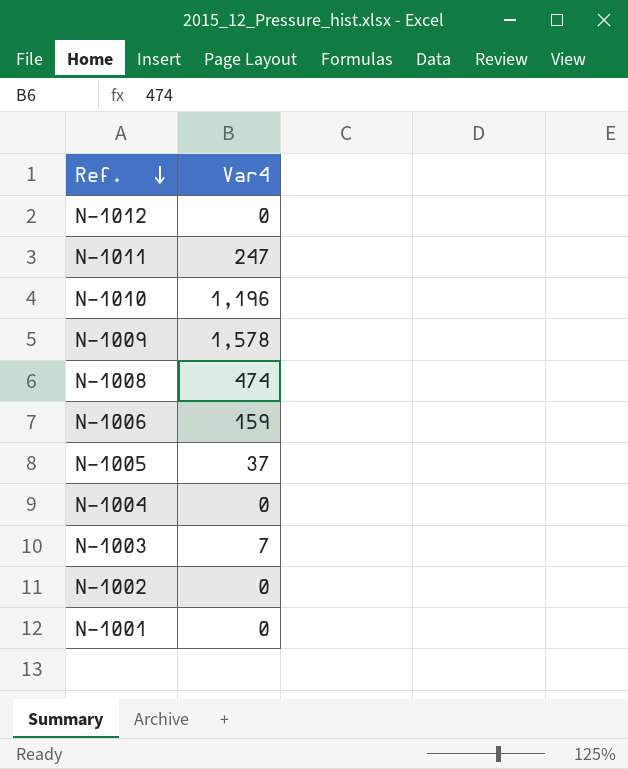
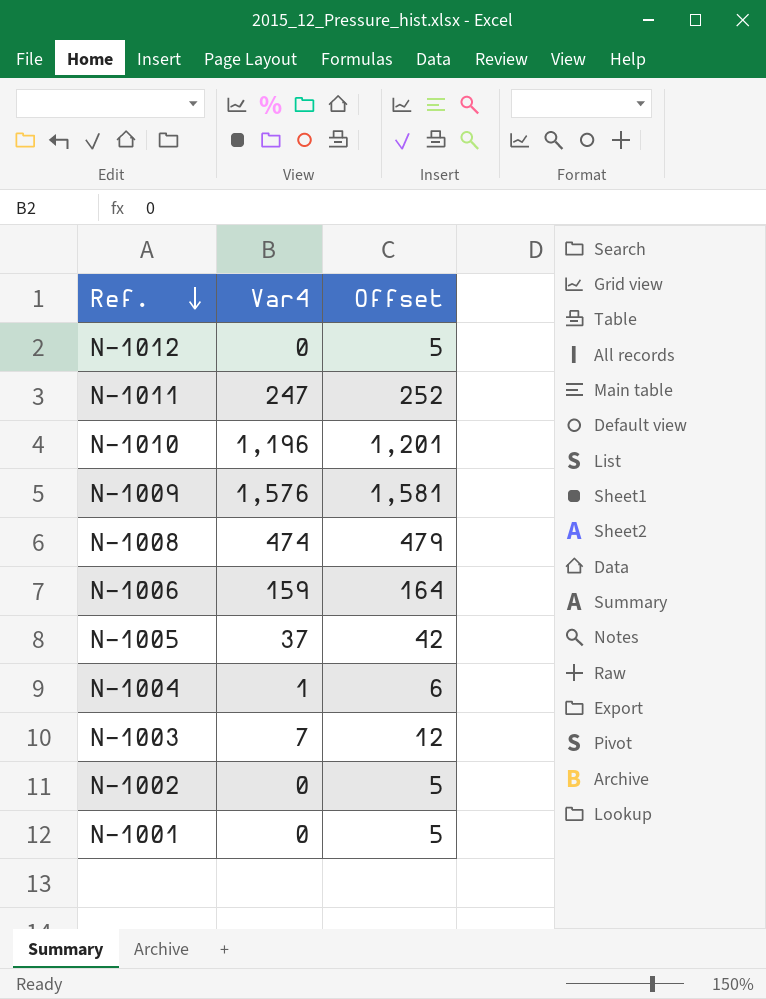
column Offset | formula: none -> [Var4] + 5
N-1009 | Var4: 1,578 -> 1,576
N-1004 | Var4: 0 -> 1

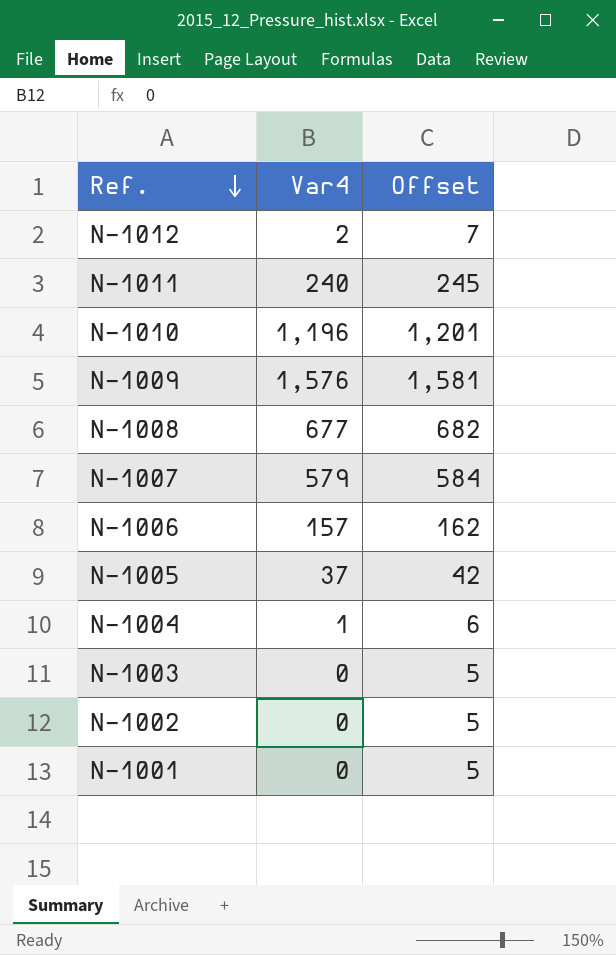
N-1012 | Var4: 0 -> 2
N-1012 | Offset: 5 -> 7
N-1011 | Var4: 247 -> 240
N-1011 | Offset: 252 -> 245
N-1008 | Var4: 474 -> 677
N-1008 | Offset: 479 -> 682
row N-1007: none -> 579 | 584
N-1006 | Var4: 159 -> 157
N-1006 | Offset: 164 -> 162
N-1003 | Var4: 7 -> 0
N-1003 | Offset: 12 -> 5

